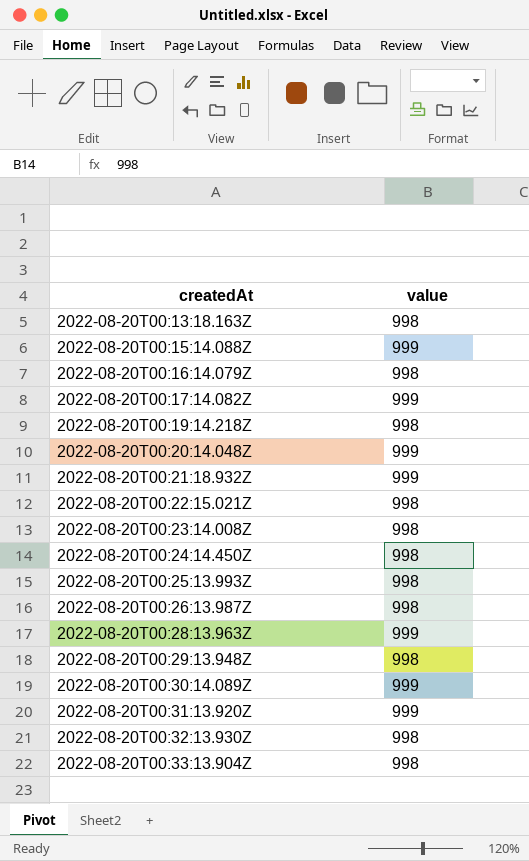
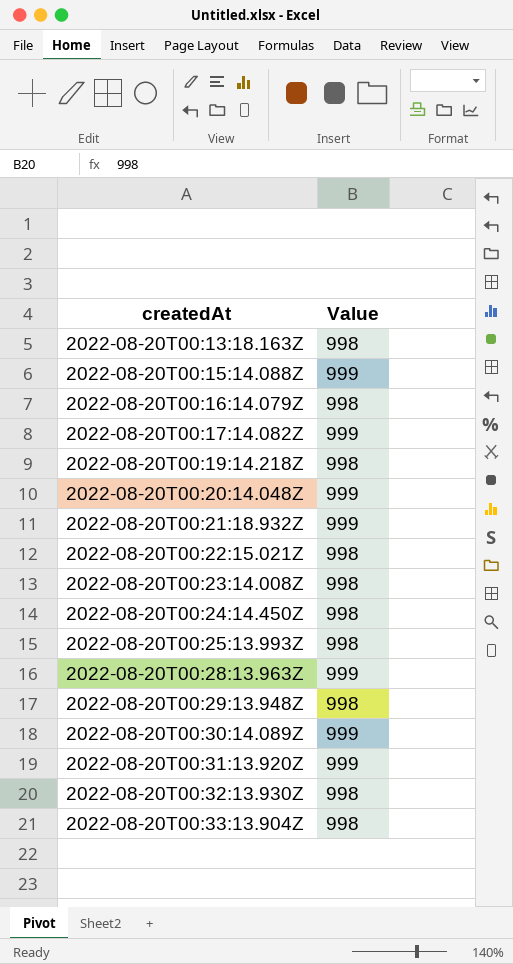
column name: value -> Value
row 2022-08-20T00:26:13.987Z: 998 -> none

